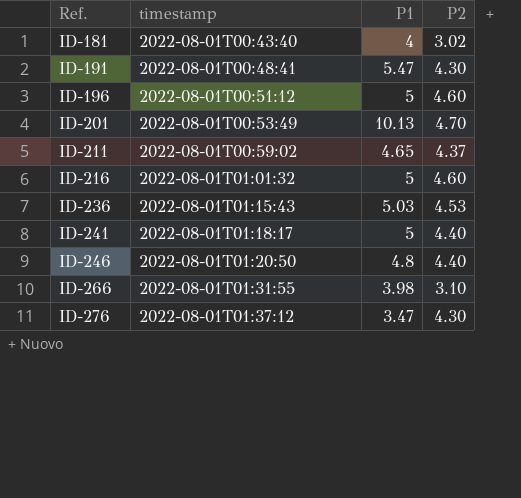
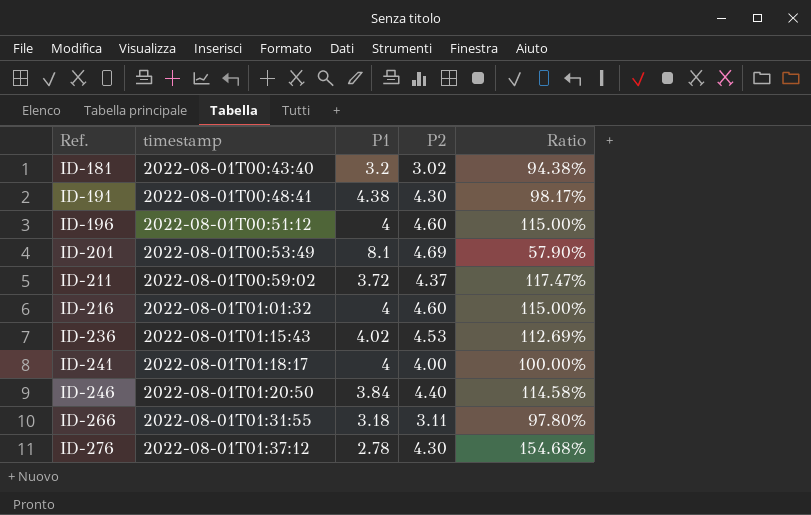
column Ratio | formula: none -> [P2] / [P1]
ID-181 | P1: 4 -> 3.2
ID-191 | P1: 5.47 -> 4.38
ID-196 | P1: 5 -> 4
ID-201 | P1: 10.13 -> 8.1
ID-201 | P2: 4.70 -> 4.69
ID-211 | P1: 4.65 -> 3.72
ID-216 | P1: 5 -> 4
ID-236 | P1: 5.03 -> 4.02
ID-241 | P1: 5 -> 4
ID-241 | P2: 4.40 -> 4.00
ID-246 | P1: 4.8 -> 3.84
ID-266 | P1: 3.98 -> 3.18
ID-266 | P2: 3.10 -> 3.11
ID-276 | P1: 3.47 -> 2.78

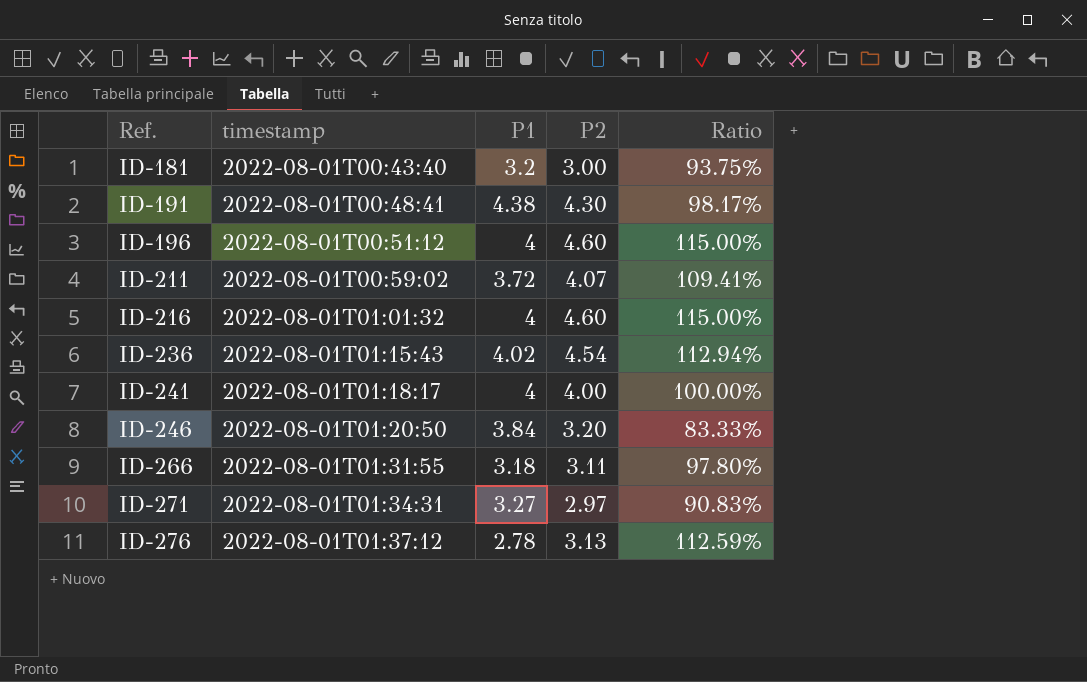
row ID-201: 2022-08-01T00:53:49 | 8.1 | 4.69 | 57.90% -> none
ID-181 | P2: 3.02 -> 3.00
ID-181 | Ratio: 94.38% -> 93.75%
ID-211 | P2: 4.37 -> 4.07
ID-211 | Ratio: 117.47% -> 109.41%
ID-236 | P2: 4.53 -> 4.54
ID-236 | Ratio: 112.69% -> 112.94%
ID-246 | P2: 4.40 -> 3.20
ID-246 | Ratio: 114.58% -> 83.33%
row ID-271: none -> 2022-08-01T01:34:31 | 3.27 | 2.97 | 90.83%
ID-276 | P2: 4.30 -> 3.13
ID-276 | Ratio: 154.68% -> 112.59%

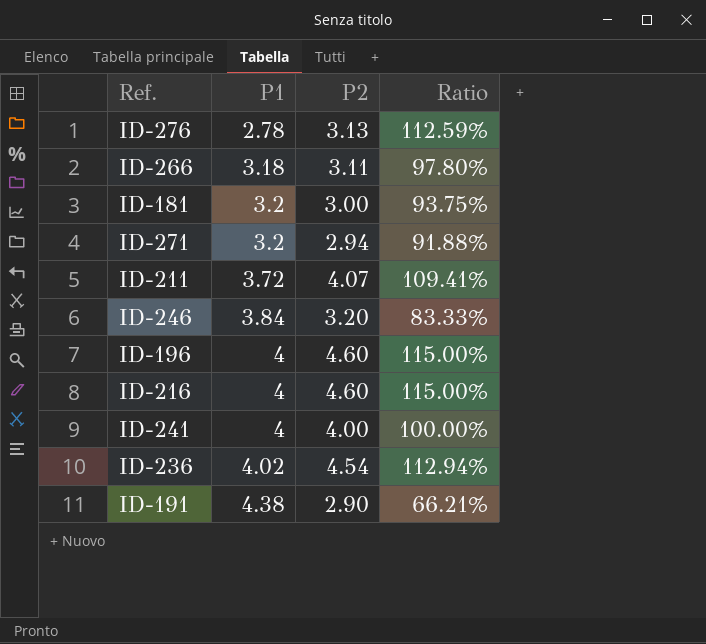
row order: Ref. ascending -> P1 ascending
column timestamp | position: 2 -> none
ID-271 | P1: 3.27 -> 3.2
ID-271 | P2: 2.97 -> 2.94
ID-271 | Ratio: 90.83% -> 91.88%
ID-191 | P2: 4.30 -> 2.90
ID-191 | Ratio: 98.17% -> 66.21%

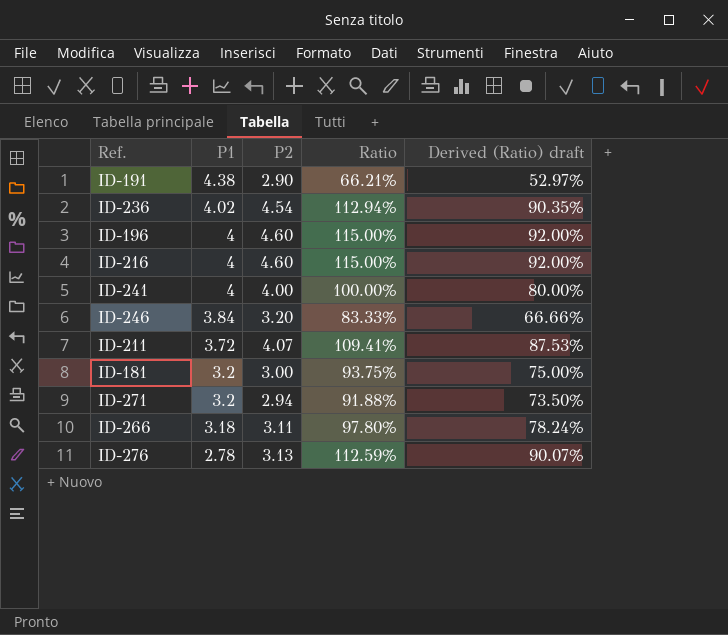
row order: P1 ascending -> P1 descending
column Derived (Ratio) draft | formula: none -> [Ratio] * 0.8

